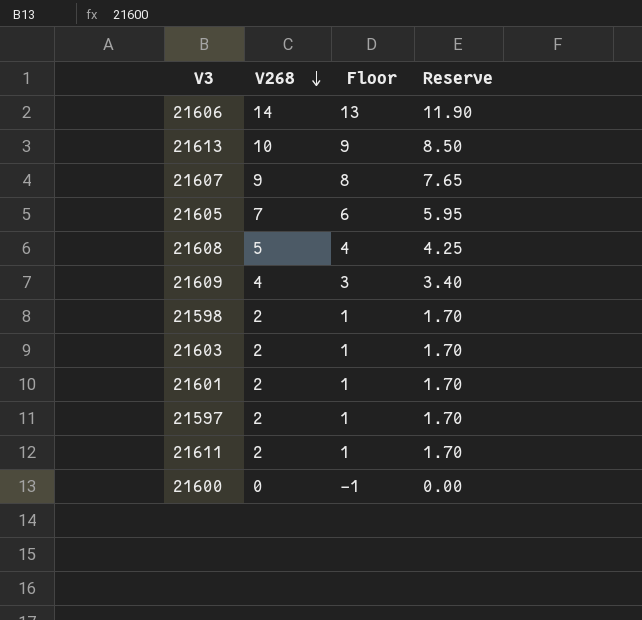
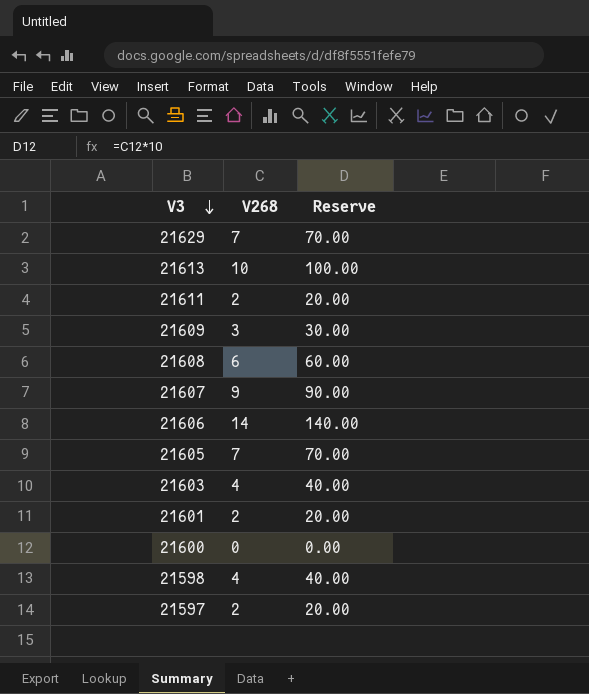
row order: V268 descending -> V3 descending
column Floor | formula: [V268] - 1 -> none
column Reserve | formula: [V268] * 0.85 -> [V268] * 10
row 21629: none -> 7 | 70.00
21609 | V268: 4 -> 3
21608 | V268: 5 -> 6
21603 | V268: 2 -> 4
21598 | V268: 2 -> 4

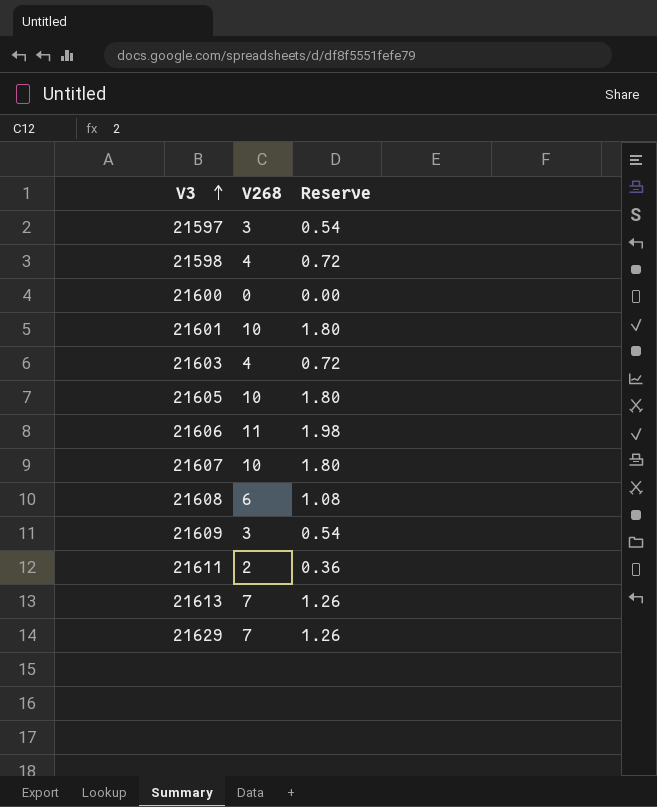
row order: V3 descending -> V3 ascending
column Reserve | formula: [V268] * 10 -> [V268] * 0.18
21597 | V268: 2 -> 3
21601 | V268: 2 -> 10
21605 | V268: 7 -> 10
21606 | V268: 14 -> 11
21607 | V268: 9 -> 10
21613 | V268: 10 -> 7

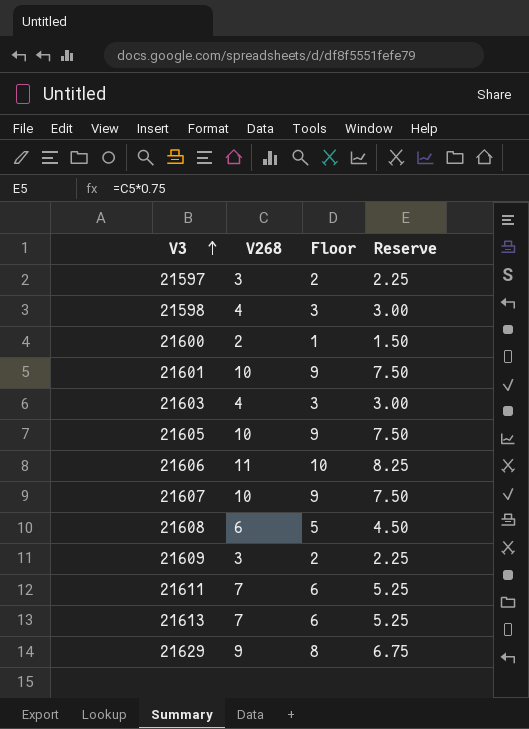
column Floor | formula: none -> [V268] - 1
column Reserve | formula: [V268] * 0.18 -> [V268] * 0.75
21600 | V268: 0 -> 2
21611 | V268: 2 -> 7
21629 | V268: 7 -> 9

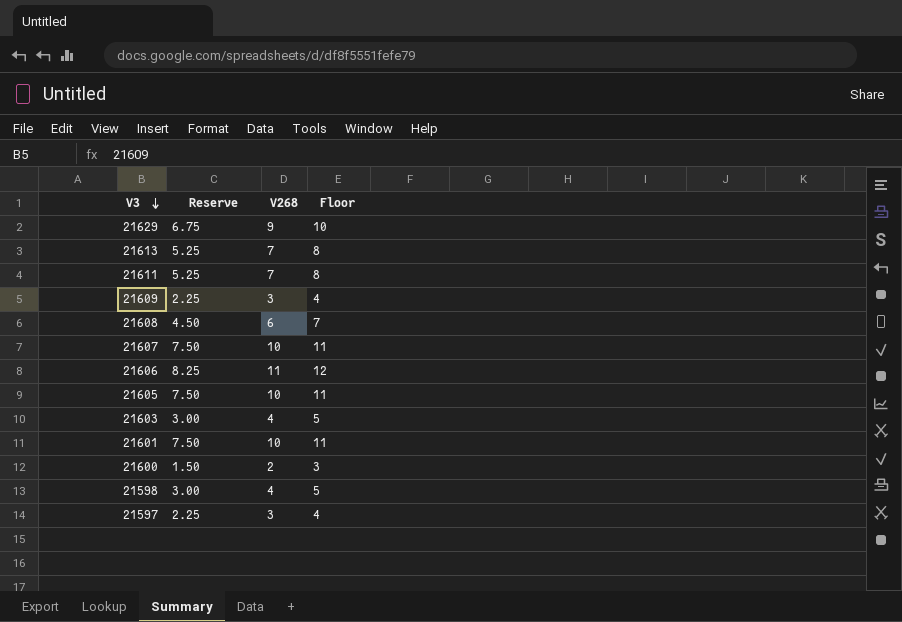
row order: V3 ascending -> V3 descending
column Reserve | position: 4 -> 2
column Floor | formula: [V268] - 1 -> [V268] + 1

